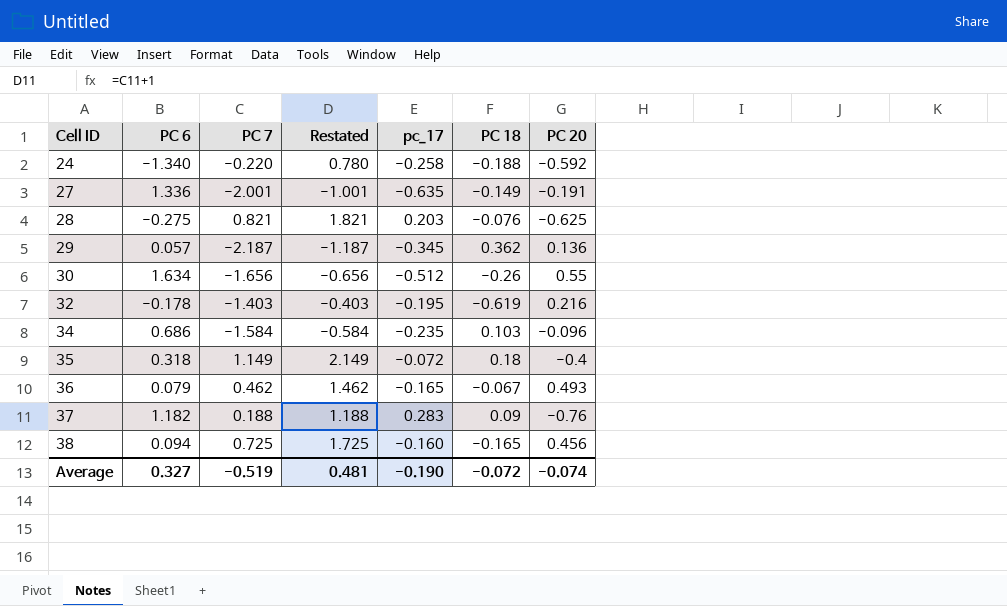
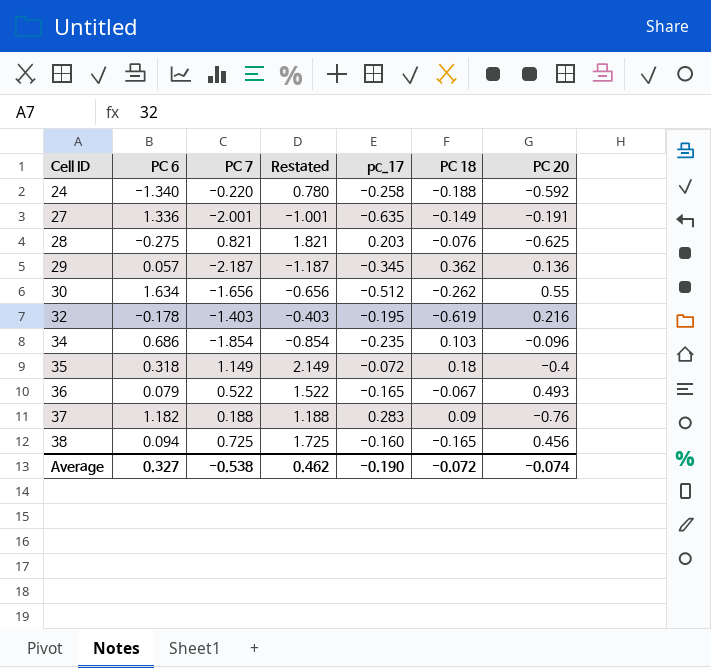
30 | PC 18: -0.26 -> -0.262
34 | PC 7: -1.584 -> -1.854
34 | Restated: -0.584 -> -0.854
36 | PC 7: 0.462 -> 0.522
36 | Restated: 1.462 -> 1.522
Average | PC 7: -0.519 -> -0.538
Average | Restated: 0.481 -> 0.462

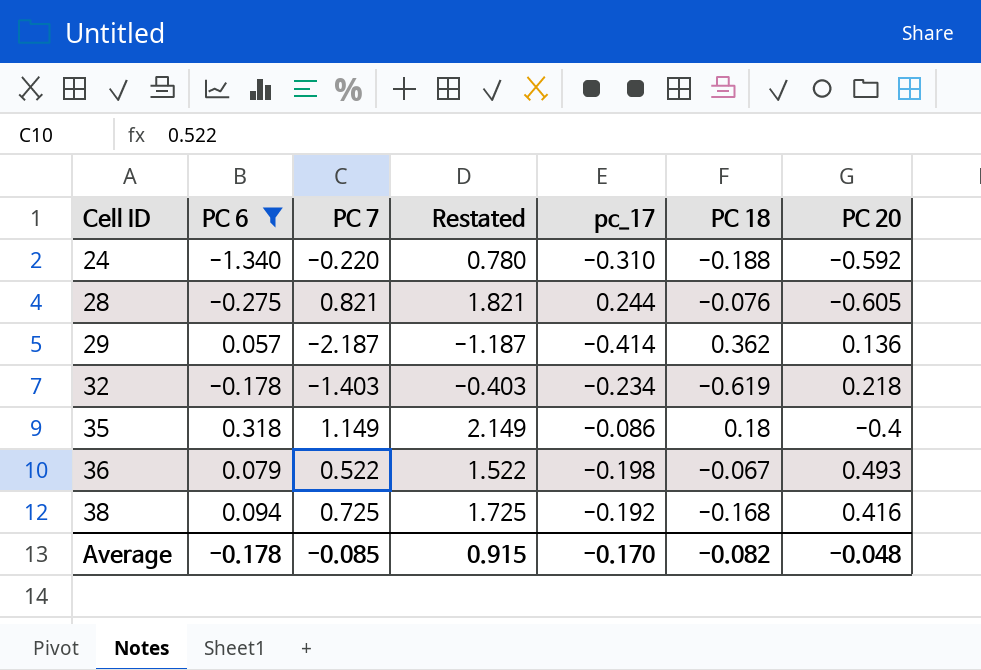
filter: none -> PC 6 <= 0.318
24 | pc_17: -0.258 -> -0.310
28 | pc_17: 0.203 -> 0.244
28 | PC 20: -0.625 -> -0.605
29 | pc_17: -0.345 -> -0.414
32 | pc_17: -0.195 -> -0.234
32 | PC 20: 0.216 -> 0.218
35 | pc_17: -0.072 -> -0.086
36 | pc_17: -0.165 -> -0.198
38 | pc_17: -0.160 -> -0.192
38 | PC 18: -0.165 -> -0.168
38 | PC 20: 0.456 -> 0.416
Average | PC 6: 0.327 -> -0.178
Average | PC 7: -0.538 -> -0.085
Average | Restated: 0.462 -> 0.915
Average | pc_17: -0.190 -> -0.170
Average | PC 18: -0.072 -> -0.082
Average | PC 20: -0.074 -> -0.048

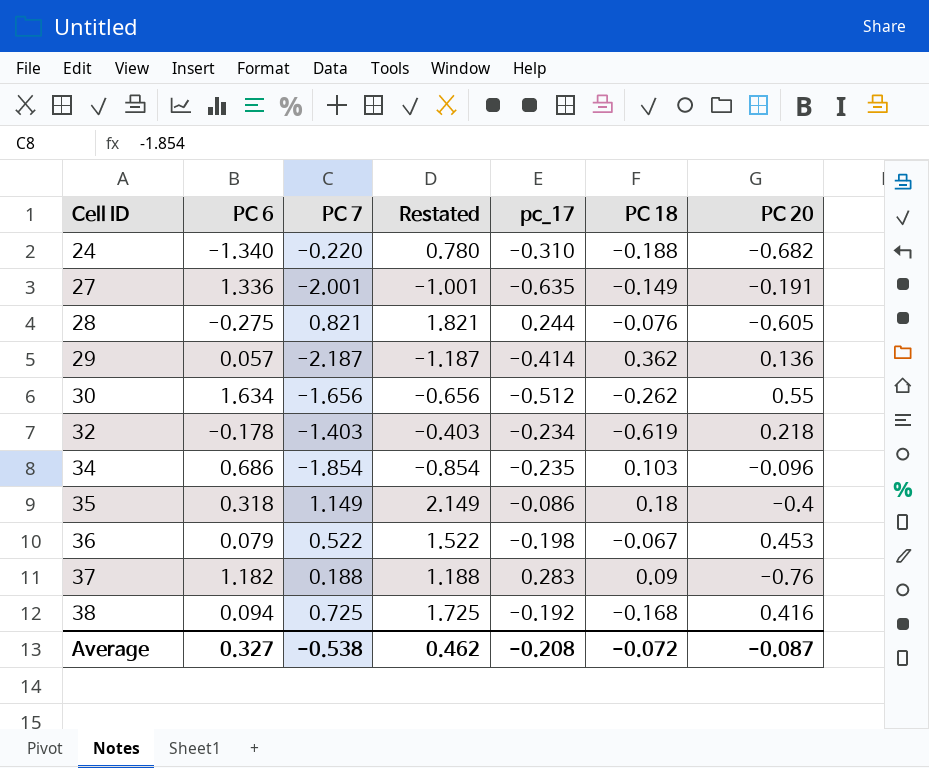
filter: PC 6 <= 0.318 -> none
24 | PC 20: -0.592 -> -0.682
36 | PC 20: 0.493 -> 0.453
Average | PC 6: -0.178 -> 0.327
Average | PC 7: -0.085 -> -0.538
Average | Restated: 0.915 -> 0.462
Average | pc_17: -0.170 -> -0.208
Average | PC 18: -0.082 -> -0.072
Average | PC 20: -0.048 -> -0.087

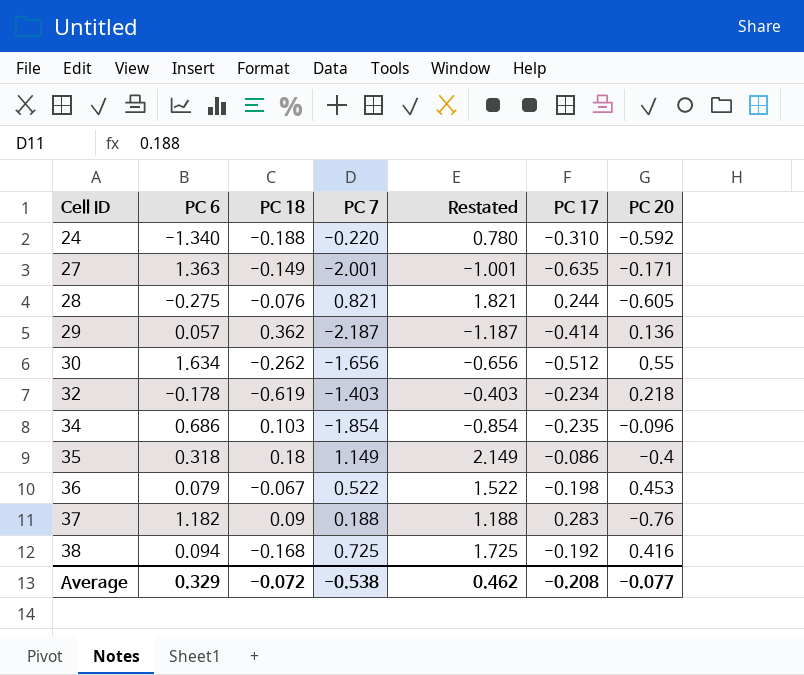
column PC 18 | position: 6 -> 3
column name: pc_17 -> PC 17
24 | PC 20: -0.682 -> -0.592
27 | PC 6: 1.336 -> 1.363
27 | PC 20: -0.191 -> -0.171
Average | PC 6: 0.327 -> 0.329
Average | PC 20: -0.087 -> -0.077

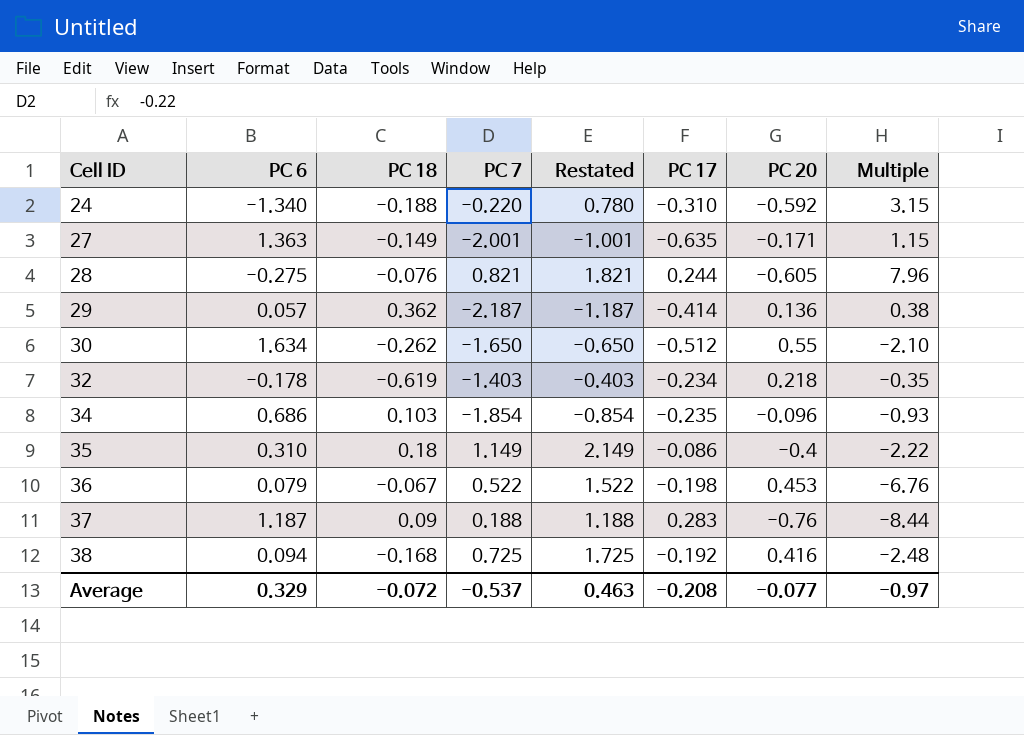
column Multiple | formula: none -> [PC 20] / [PC 18]
30 | PC 7: -1.656 -> -1.650
30 | Restated: -0.656 -> -0.650
35 | PC 6: 0.318 -> 0.310
37 | PC 6: 1.182 -> 1.187
Average | PC 7: -0.538 -> -0.537
Average | Restated: 0.462 -> 0.463

